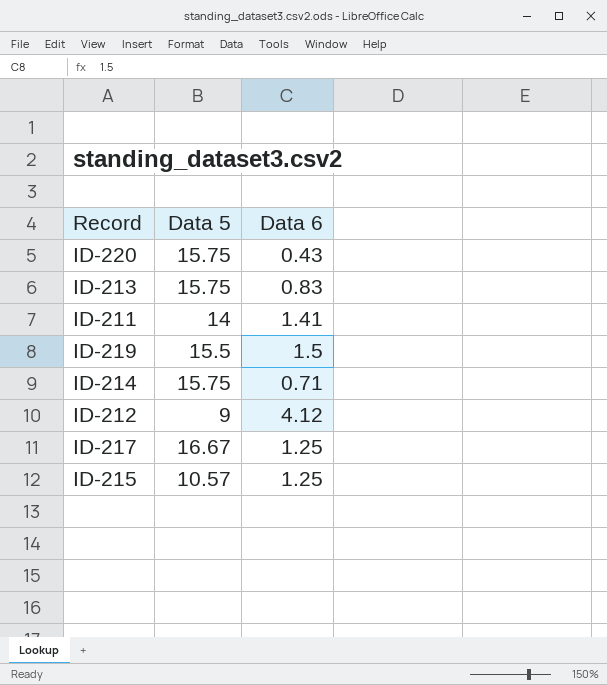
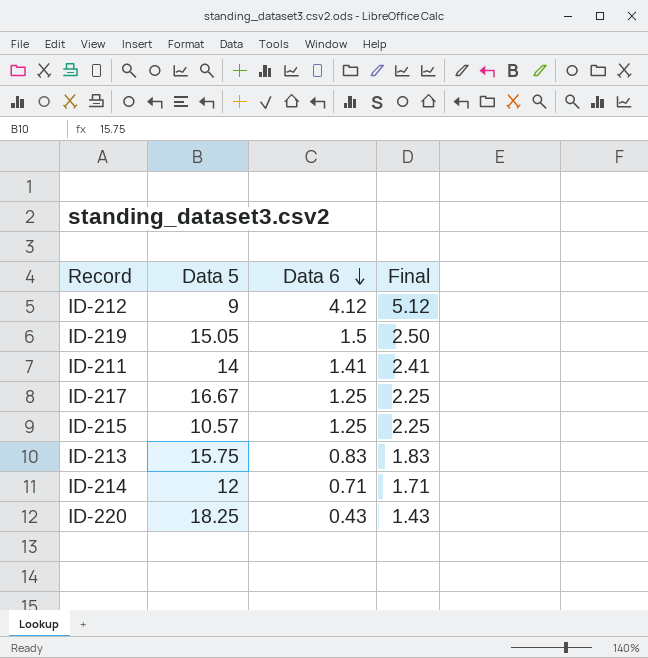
row order: none -> Data 6 descending
column Final | formula: none -> [Data 6] + 1
ID-219 | Data 5: 15.5 -> 15.05
ID-214 | Data 5: 15.75 -> 12
ID-220 | Data 5: 15.75 -> 18.25

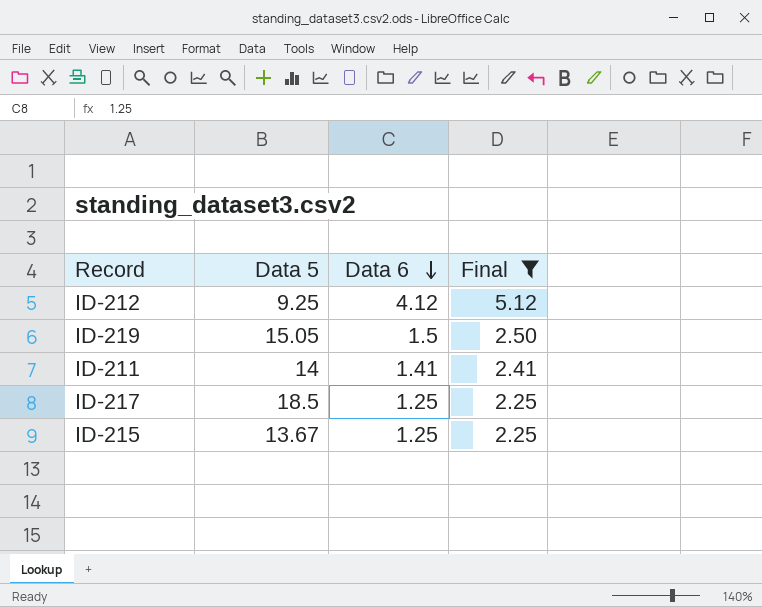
filter: none -> Final >= 2.25
ID-212 | Data 5: 9 -> 9.25
ID-217 | Data 5: 16.67 -> 18.5
ID-215 | Data 5: 10.57 -> 13.67

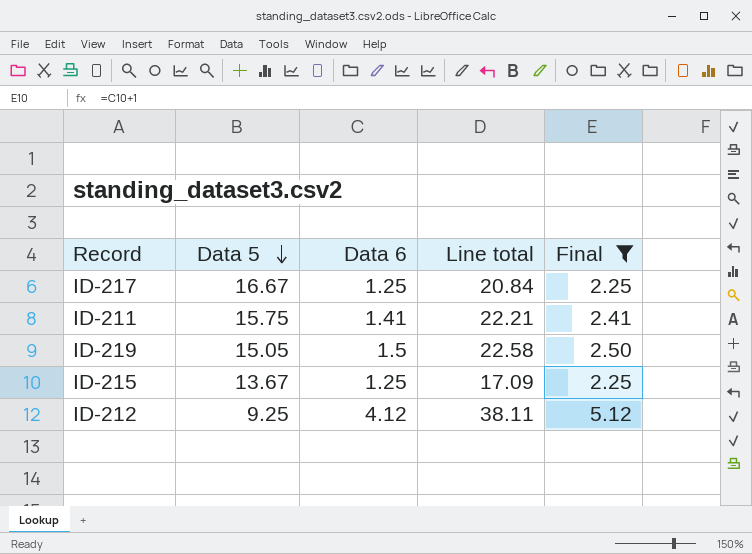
row order: Data 6 descending -> Data 5 descending
column Line total | formula: none -> [Data 5] * [Data 6]
ID-217 | Data 5: 18.5 -> 16.67
ID-211 | Data 5: 14 -> 15.75

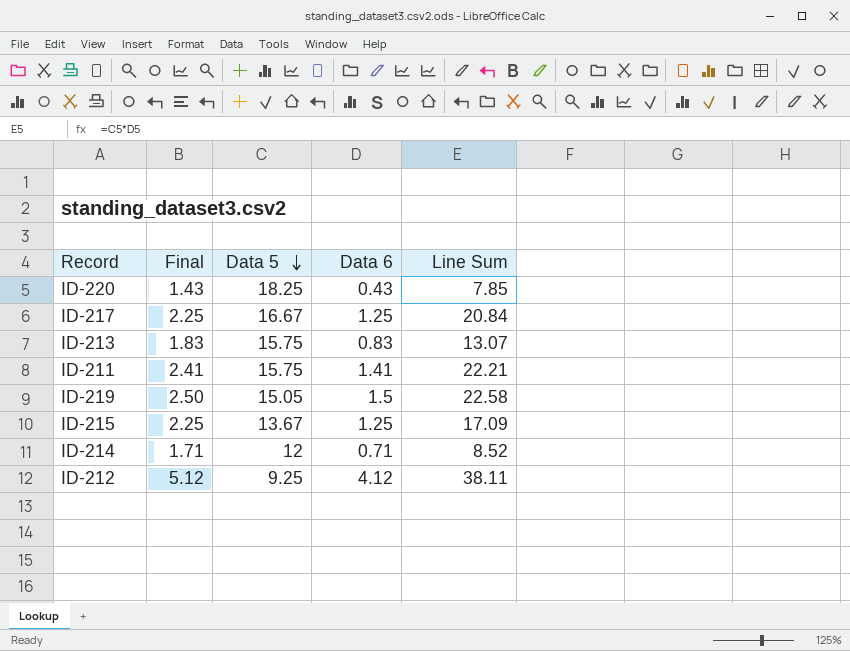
filter: Final >= 2.25 -> none
column Final | position: 5 -> 2
column name: Line total -> Line Sum

